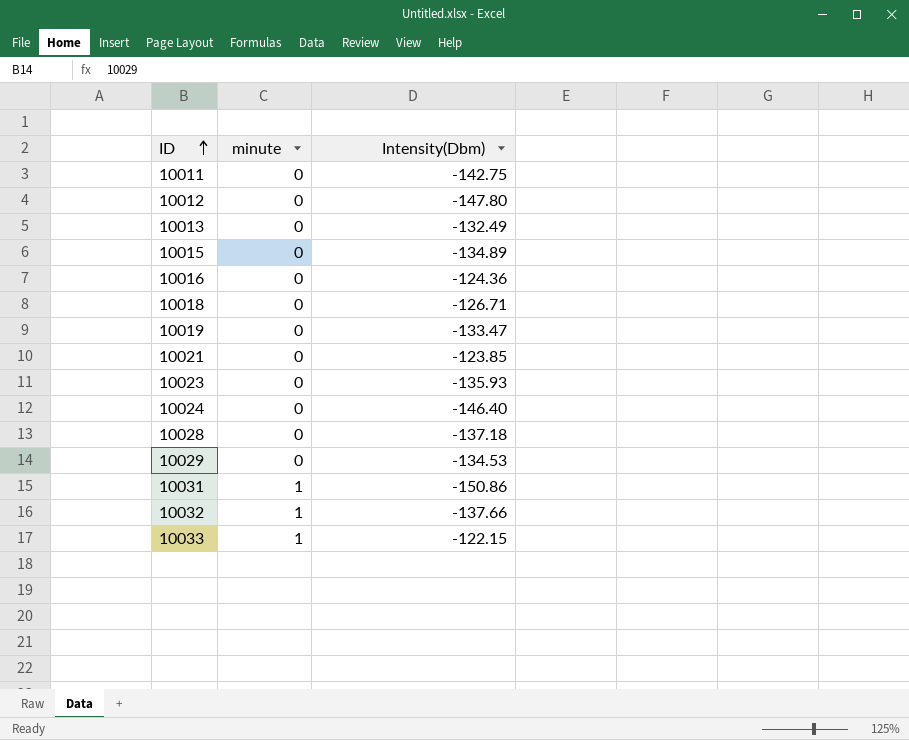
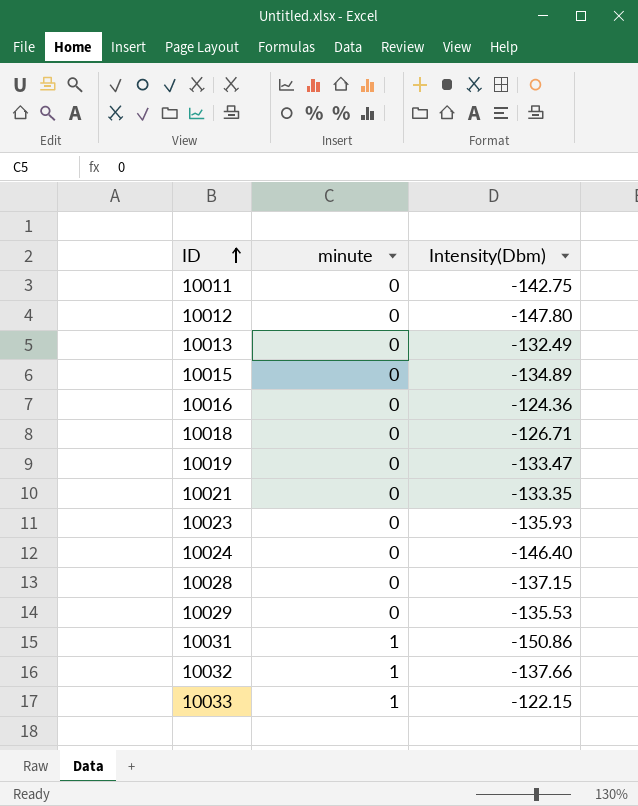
10021 | Intensity(Dbm): -123.85 -> -133.35
10028 | Intensity(Dbm): -137.18 -> -137.15
10029 | Intensity(Dbm): -134.53 -> -135.53

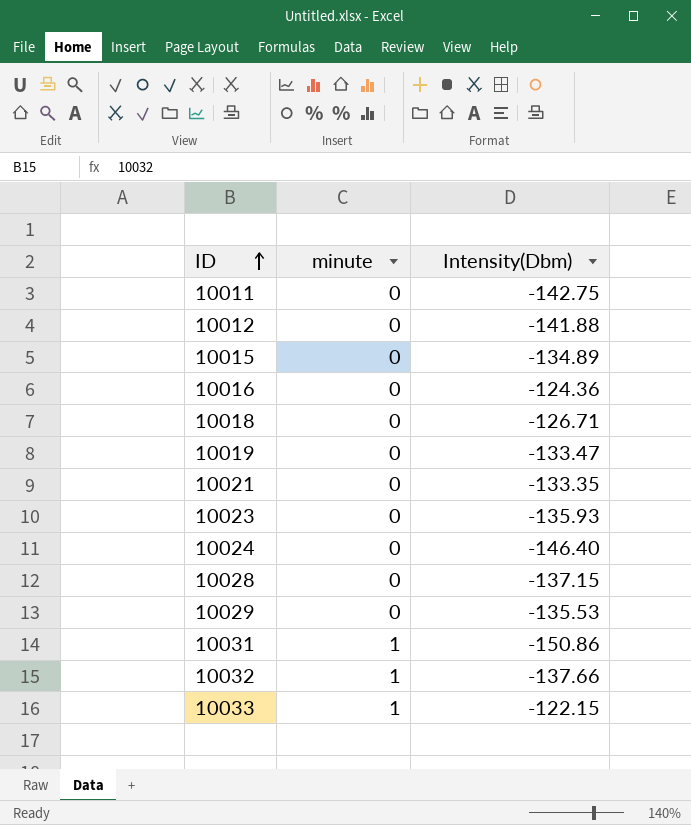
row 10013: 0 | -132.49 -> none
10012 | Intensity(Dbm): -147.80 -> -141.88

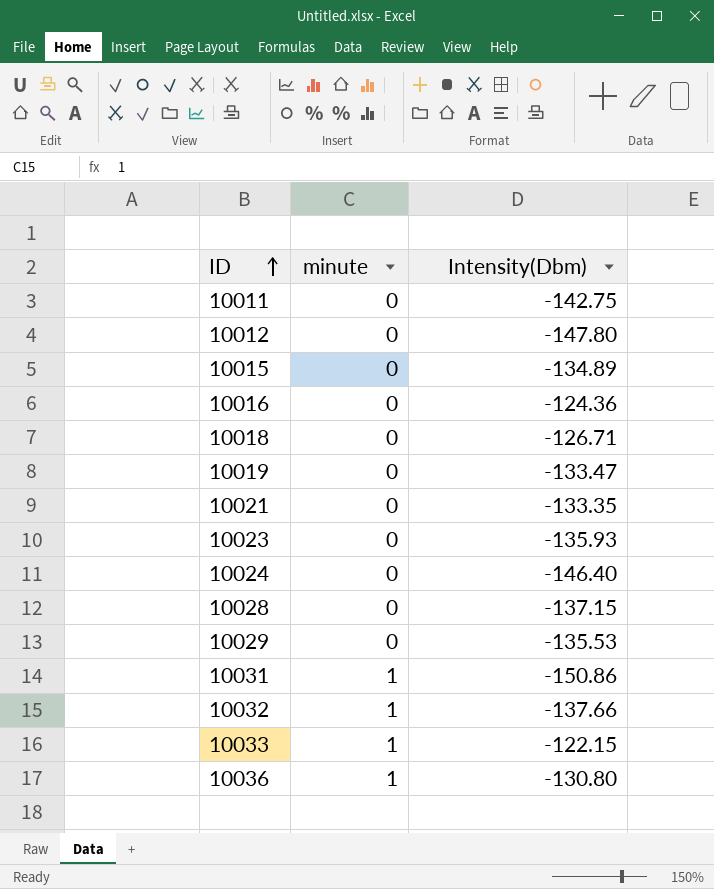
10012 | Intensity(Dbm): -141.88 -> -147.80
row 10036: none -> 1 | -130.80

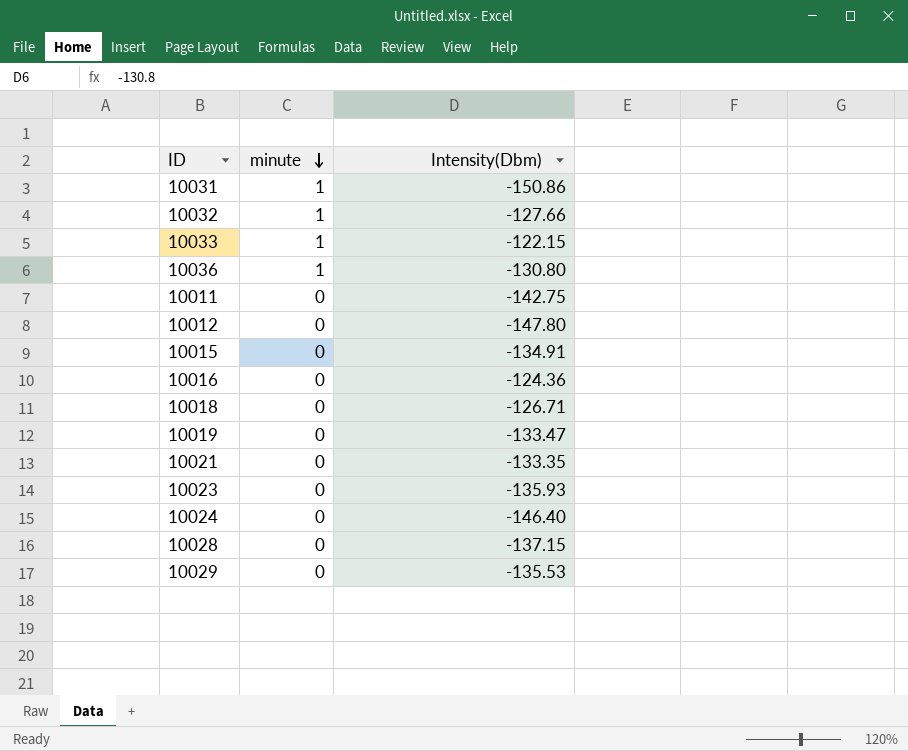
row order: ID ascending -> minute descending
10032 | Intensity(Dbm): -137.66 -> -127.66
10015 | Intensity(Dbm): -134.89 -> -134.91

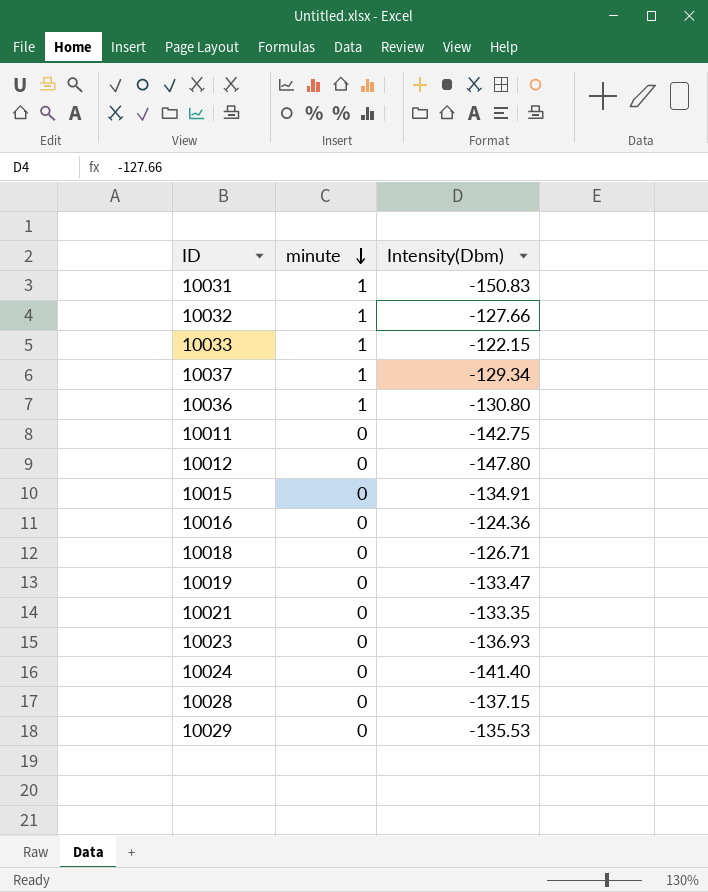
10031 | Intensity(Dbm): -150.86 -> -150.83
row 10037: none -> 1 | -129.34
10023 | Intensity(Dbm): -135.93 -> -136.93
10024 | Intensity(Dbm): -146.40 -> -141.40

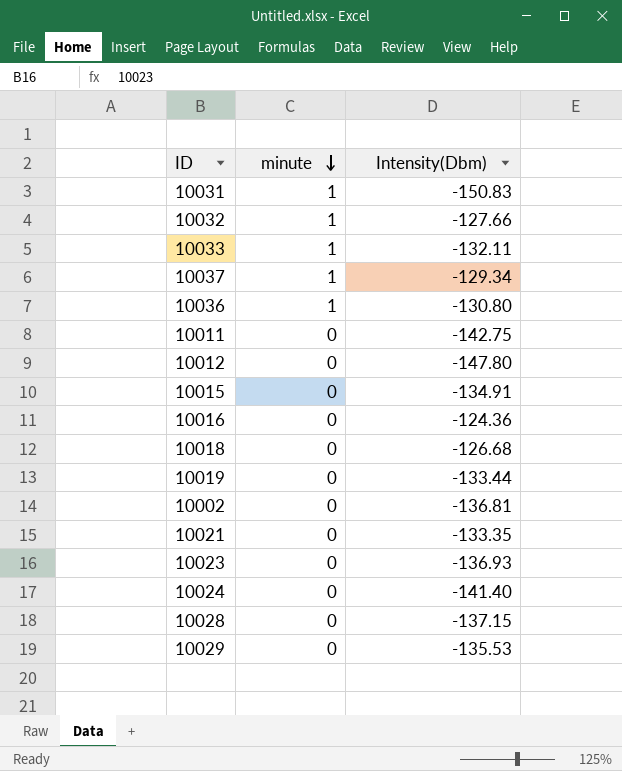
10033 | Intensity(Dbm): -122.15 -> -132.11
10018 | Intensity(Dbm): -126.71 -> -126.68
10019 | Intensity(Dbm): -133.47 -> -133.44
row 10002: none -> 0 | -136.81

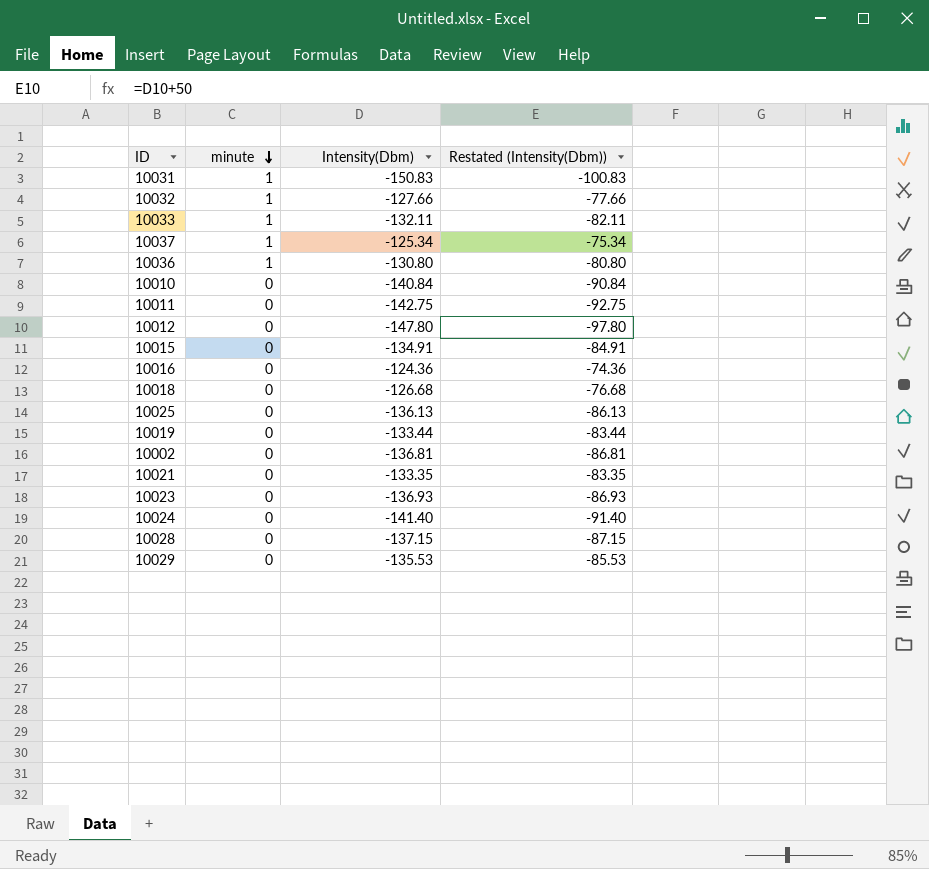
column Restated (Intensity(Dbm)) | formula: none -> [Intensity(Dbm)] + 50
10037 | Intensity(Dbm): -129.34 -> -125.34
row 10010: none -> 0 | -140.84 | -90.84
row 10025: none -> 0 | -136.13 | -86.13

